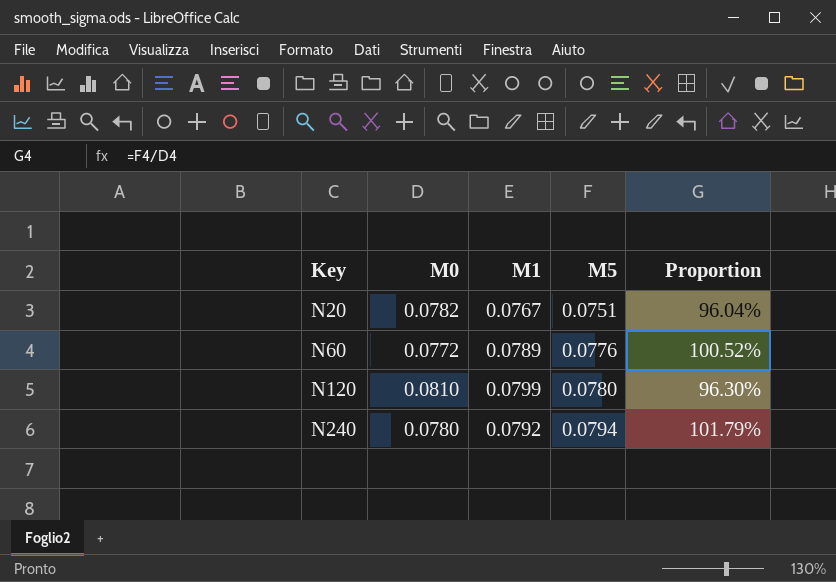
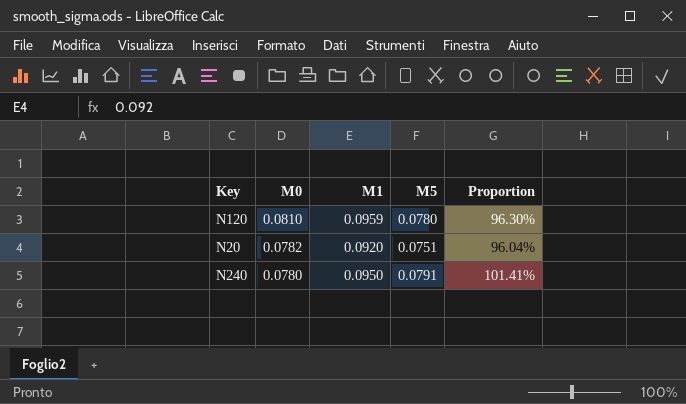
row order: Key ascending -> M0 descending
row N60: 0.0772 | 0.0789 | 0.0776 | 100.52% -> none
N120 | M1: 0.0799 -> 0.0959
N20 | M1: 0.0767 -> 0.0920
N240 | M1: 0.0792 -> 0.0950
N240 | M5: 0.0794 -> 0.0791
N240 | Proportion: 101.79% -> 101.41%

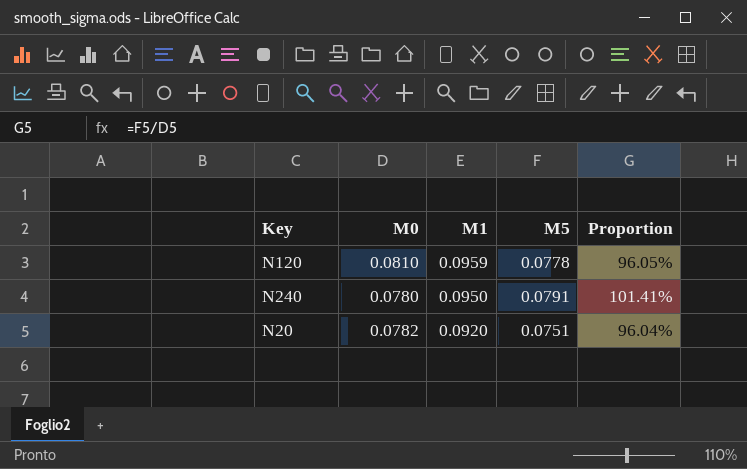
row order: M0 descending -> M1 descending
N120 | M5: 0.0780 -> 0.0778
N120 | Proportion: 96.30% -> 96.05%

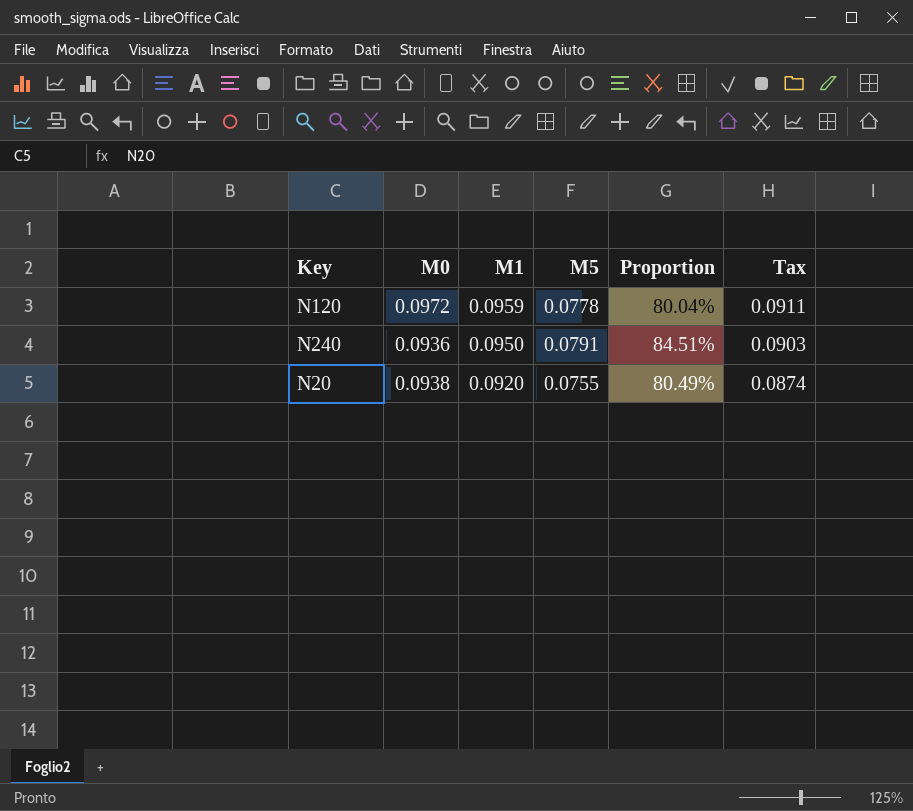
column Tax | formula: none -> [M1] * 0.95
N120 | M0: 0.0810 -> 0.0972
N120 | Proportion: 96.05% -> 80.04%
N240 | M0: 0.0780 -> 0.0936
N240 | Proportion: 101.41% -> 84.51%
N20 | M0: 0.0782 -> 0.0938
N20 | M5: 0.0751 -> 0.0755
N20 | Proportion: 96.04% -> 80.49%

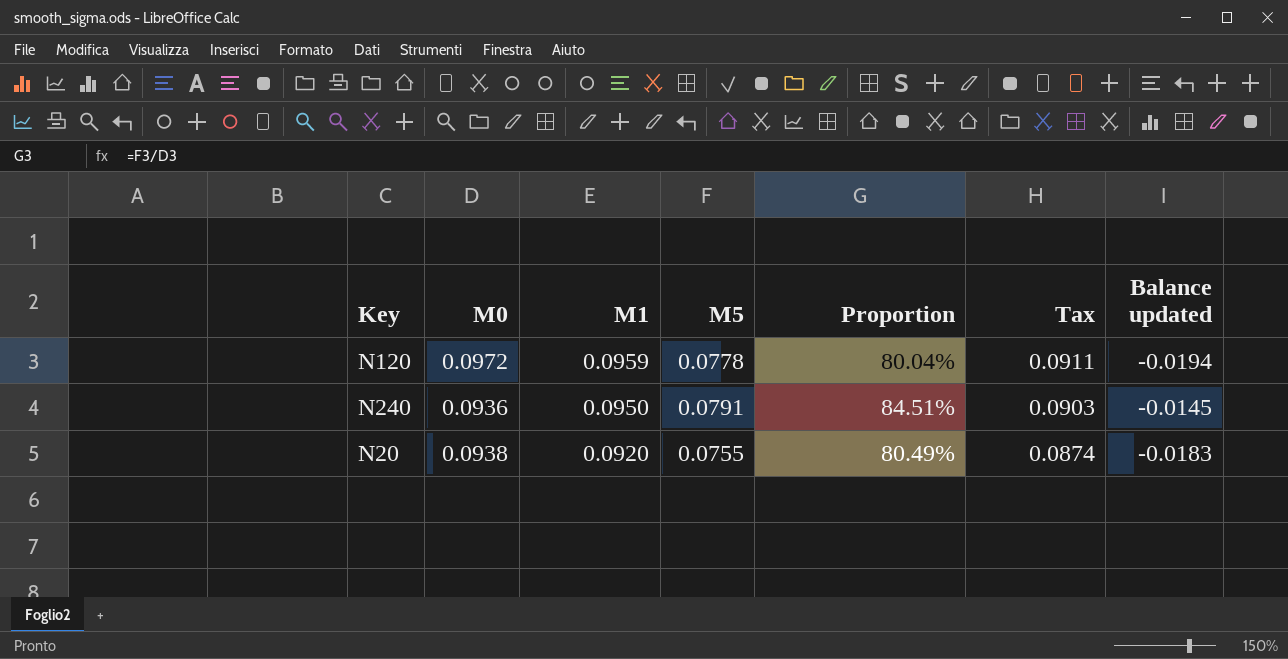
column Balance updated | formula: none -> [M5] - [M0]

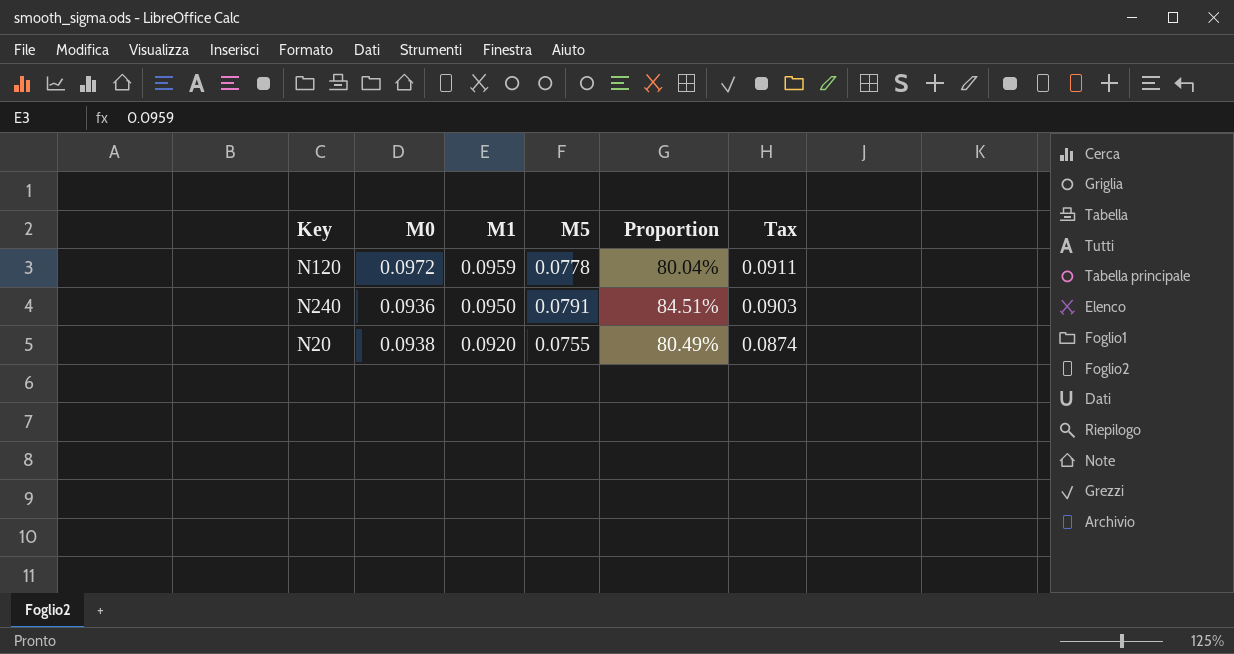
column Balance updated | formula: [M5] - [M0] -> none

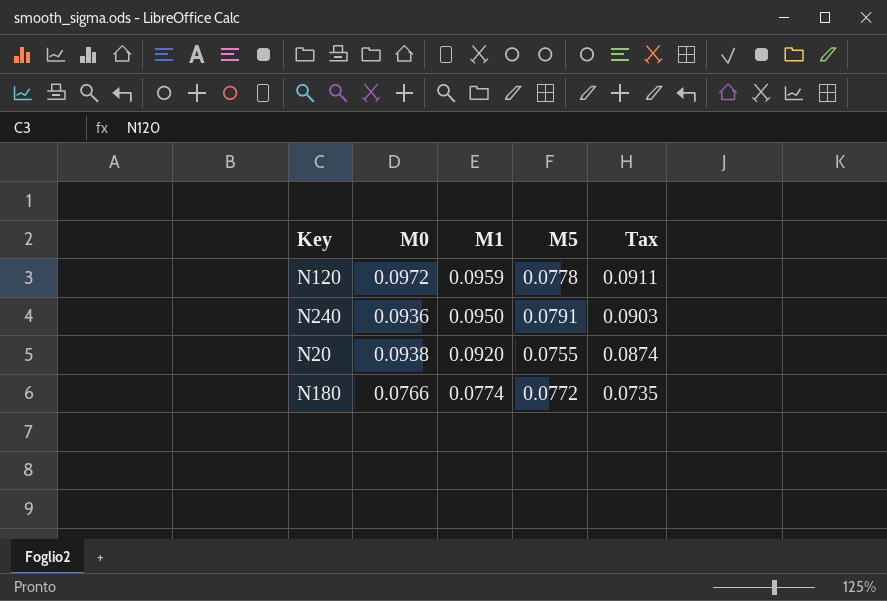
column Proportion | formula: [M5] / [M0] -> none
row N180: none -> 0.0766 | 0.0774 | 0.0772 | 0.0735

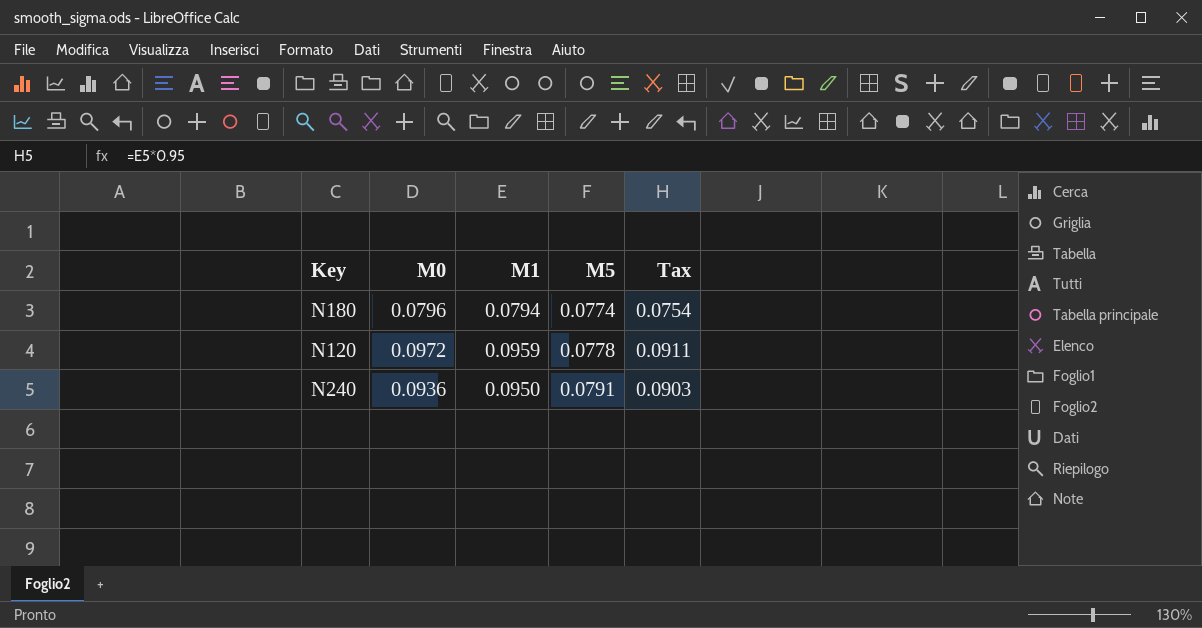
row order: M1 descending -> M5 ascending
row N20: 0.0938 | 0.0920 | 0.0755 | 0.0874 -> none
N180 | M0: 0.0766 -> 0.0796
N180 | M1: 0.0774 -> 0.0794
N180 | M5: 0.0772 -> 0.0774
N180 | Tax: 0.0735 -> 0.0754

